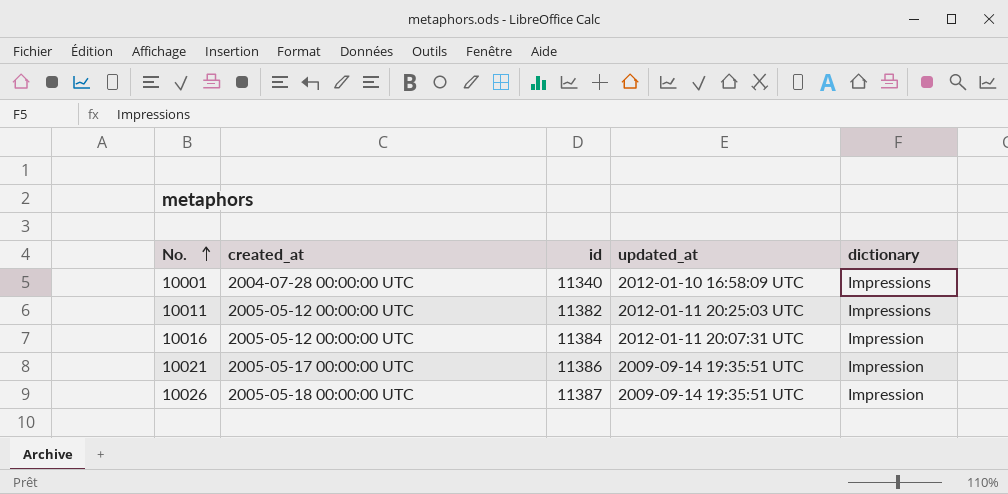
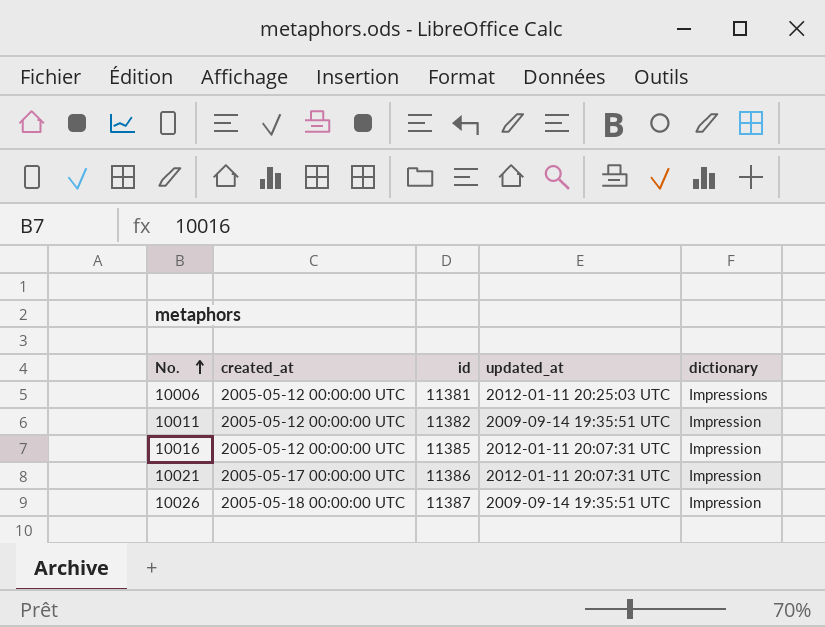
row 10001: 2004-07-28 00:00:00 UTC | 11340 | 2012-01-10 16:58:09 UTC | Impressions -> none
row 10006: none -> 2005-05-12 00:00:00 UTC | 11381 | 2012-01-11 20:25:03 UTC | Impressions
10011 | updated_at: 2012-01-11 20:25:03 UTC -> 2009-09-14 19:35:51 UTC
10011 | dictionary: Impressions -> Impression
10016 | id: 11384 -> 11385
10021 | updated_at: 2009-09-14 19:35:51 UTC -> 2012-01-11 20:07:31 UTC

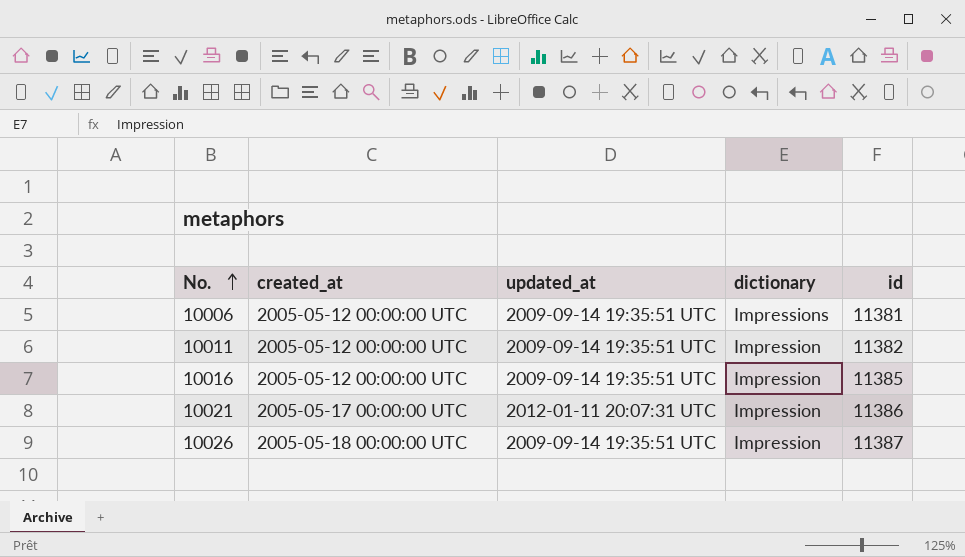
column id | position: 3 -> 5
10006 | updated_at: 2012-01-11 20:25:03 UTC -> 2009-09-14 19:35:51 UTC
10016 | updated_at: 2012-01-11 20:07:31 UTC -> 2009-09-14 19:35:51 UTC

